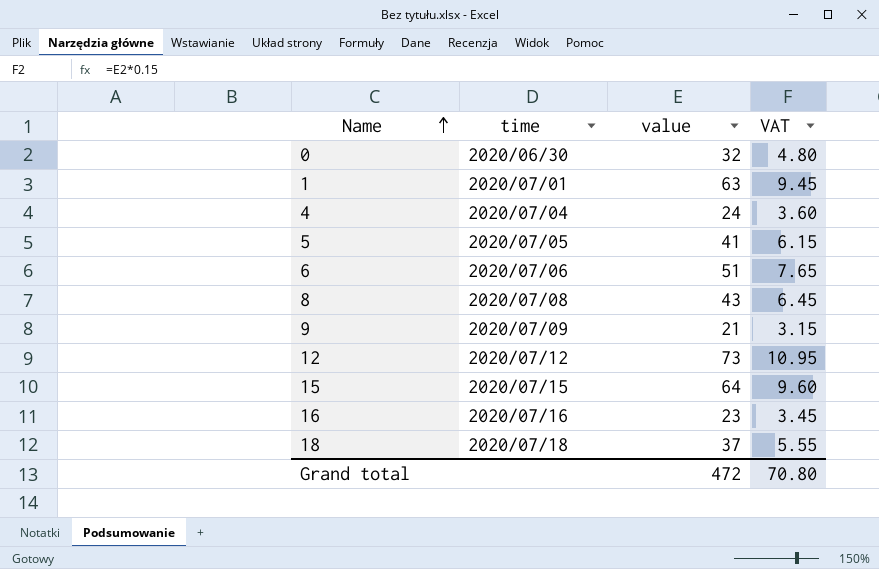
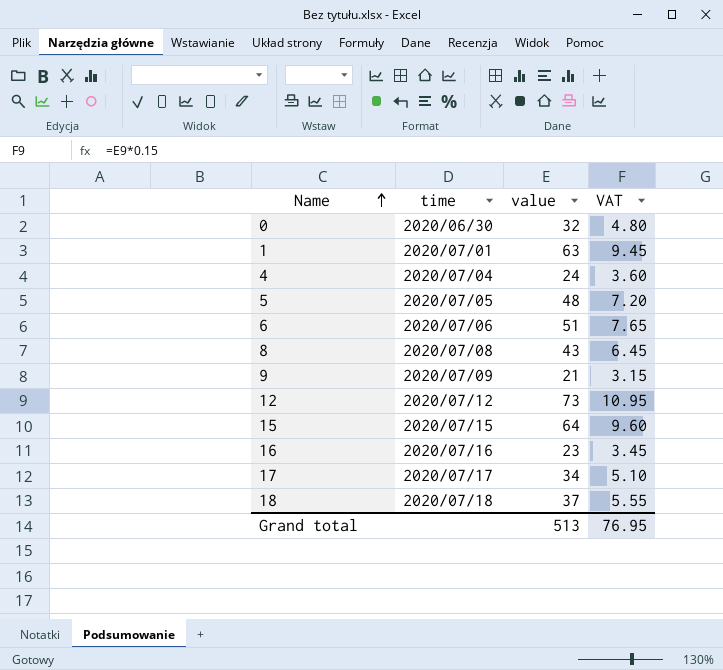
5 | value: 41 -> 48
5 | VAT: 6.15 -> 7.20
row 17: none -> 2020/07/17 | 34 | 5.10
Grand total | value: 472 -> 513
Grand total | VAT: 70.80 -> 76.95

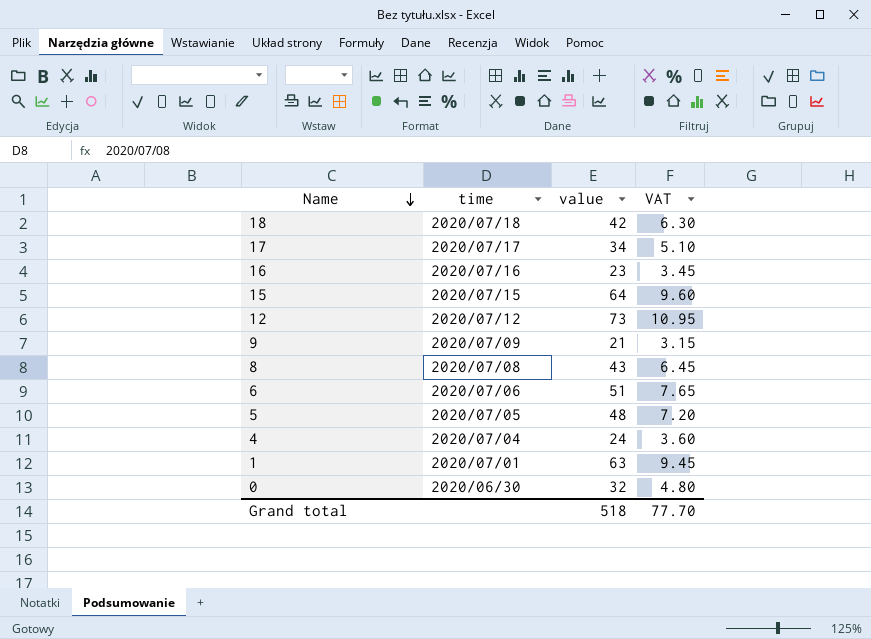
row order: Name ascending -> Name descending
18 | value: 37 -> 42
18 | VAT: 5.55 -> 6.30
Grand total | value: 513 -> 518
Grand total | VAT: 76.95 -> 77.70

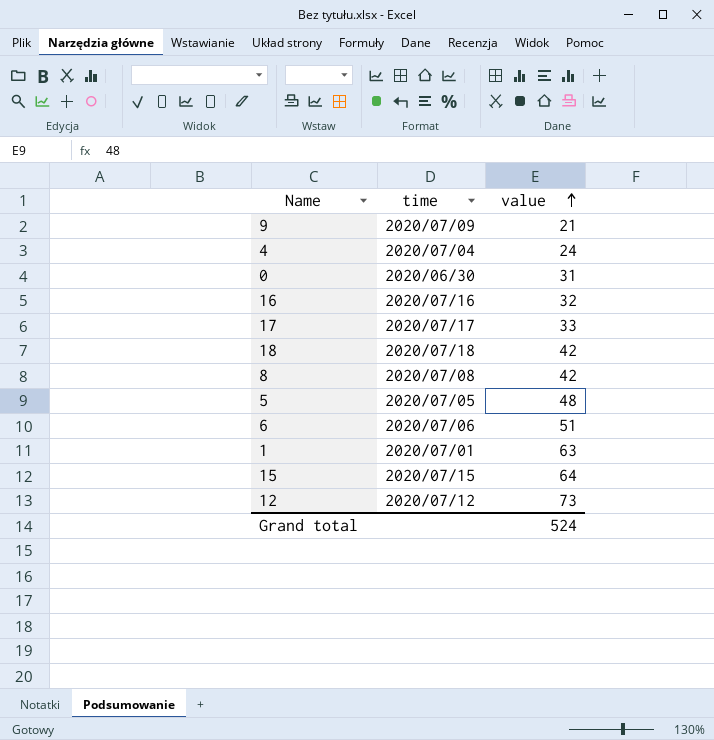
row order: Name descending -> value ascending
column VAT | formula: [value] * 0.15 -> none
0 | value: 32 -> 31
16 | value: 23 -> 32
17 | value: 34 -> 33
8 | value: 43 -> 42
Grand total | value: 518 -> 524

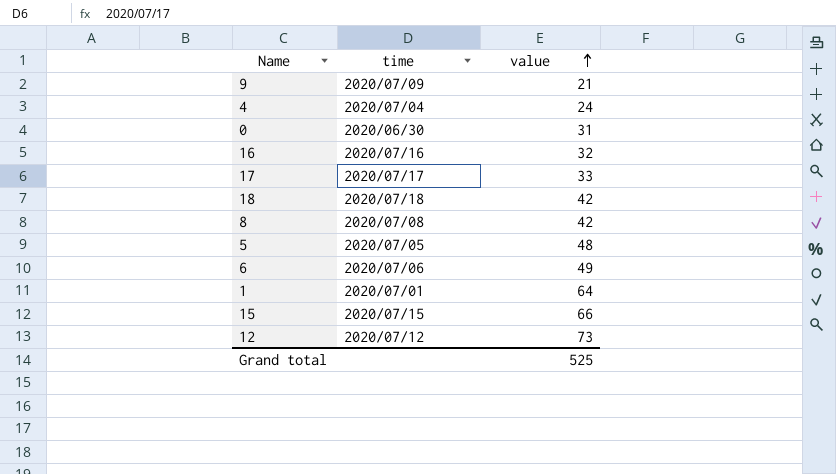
6 | value: 51 -> 49
1 | value: 63 -> 64
15 | value: 64 -> 66
Grand total | value: 524 -> 525

